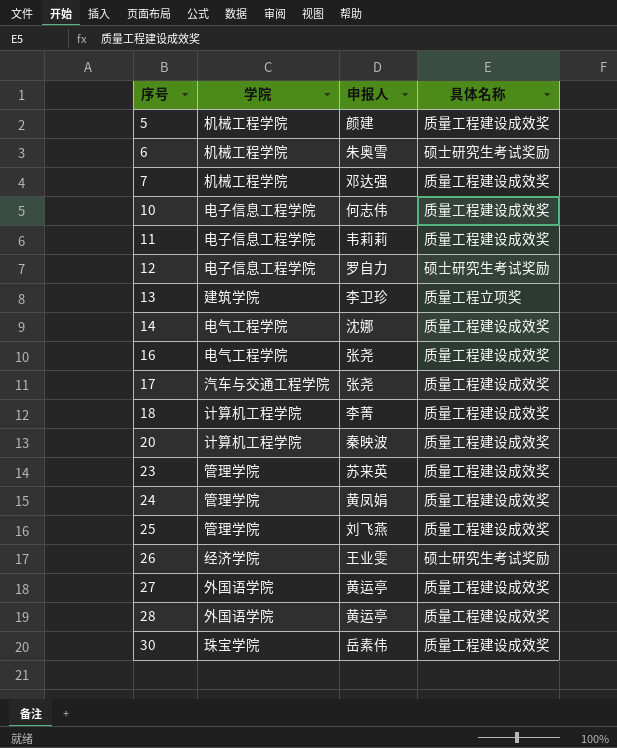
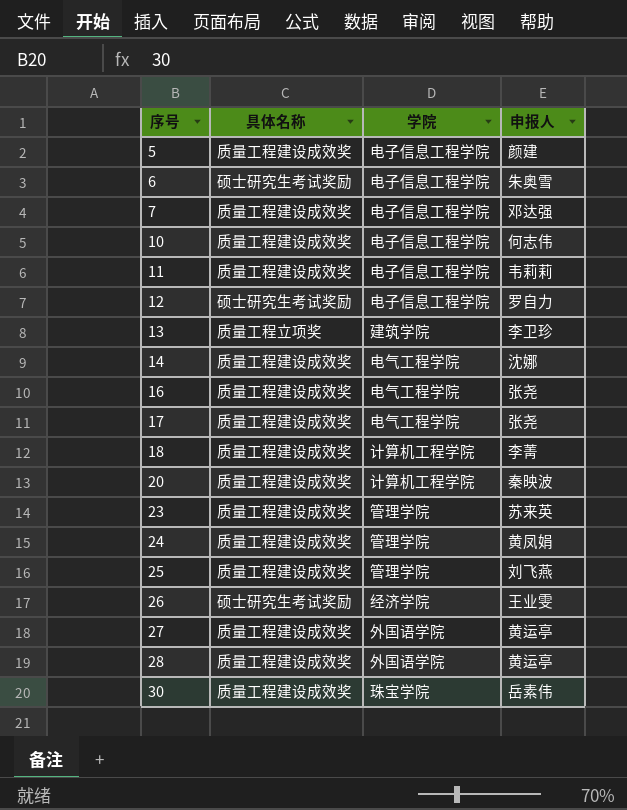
column 具体名称 | position: 4 -> 2
5 | 学院: 机械工程学院 -> 电子信息工程学院
6 | 学院: 机械工程学院 -> 电子信息工程学院
7 | 学院: 机械工程学院 -> 电子信息工程学院
17 | 学院: 汽车与交通工程学院 -> 电气工程学院

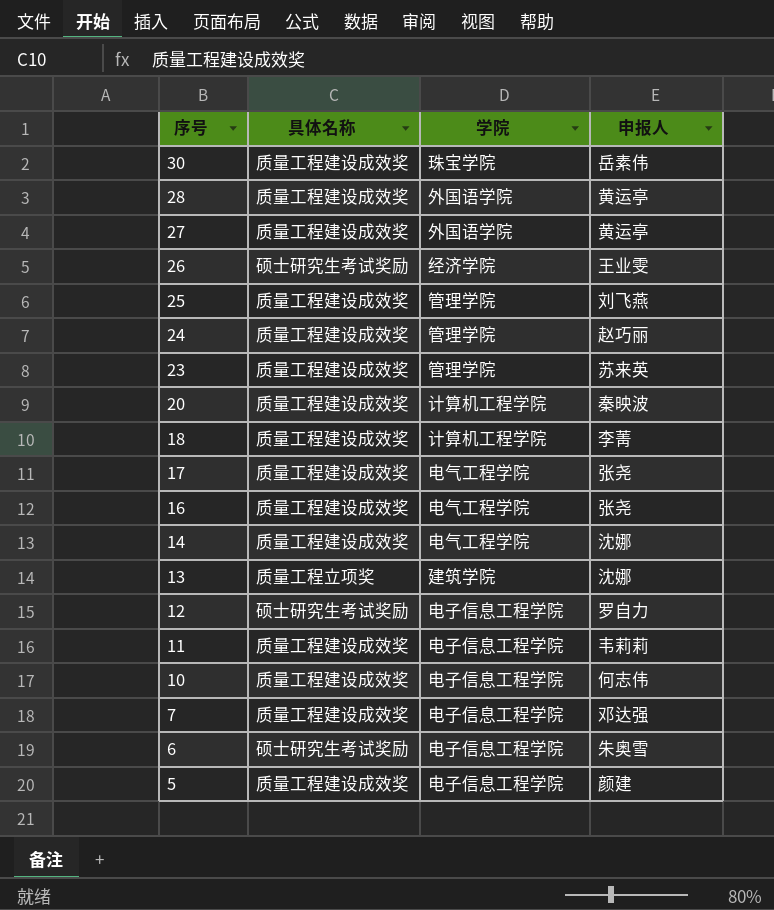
row order: 序号 ascending -> 序号 descending
24 | 申报人: 黄凤娟 -> 赵巧丽
13 | 申报人: 李卫珍 -> 沈娜

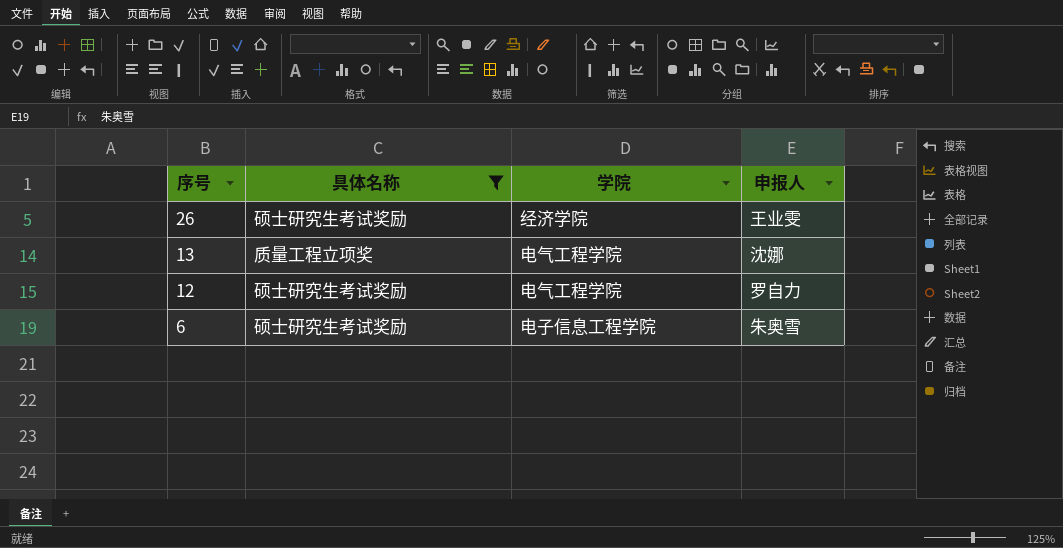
filter: none -> 具体名称 != 质量工程建设成效奖
13 | 学院: 建筑学院 -> 电气工程学院
12 | 学院: 电子信息工程学院 -> 电气工程学院

